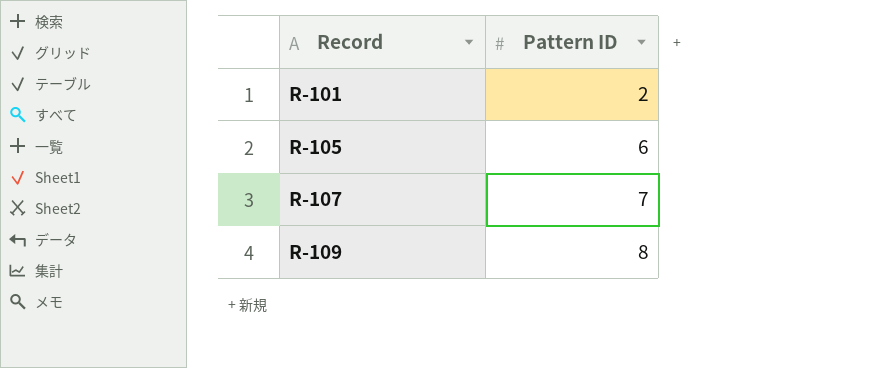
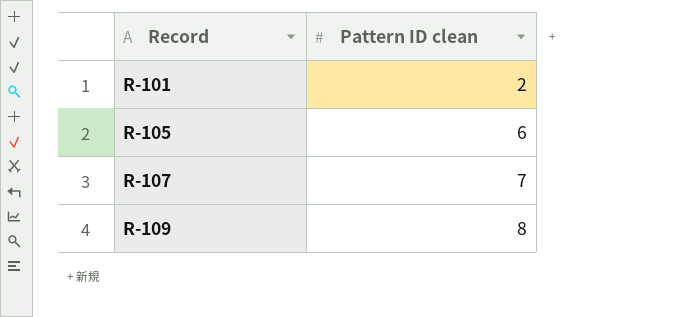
column name: Pattern ID -> Pattern ID clean

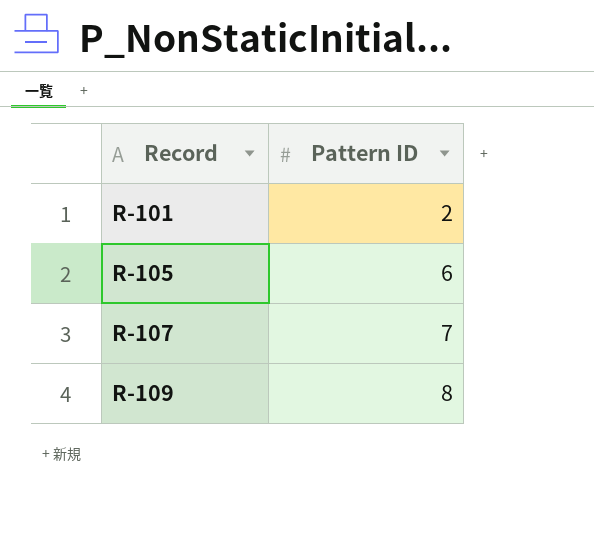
column name: Pattern ID clean -> Pattern ID

